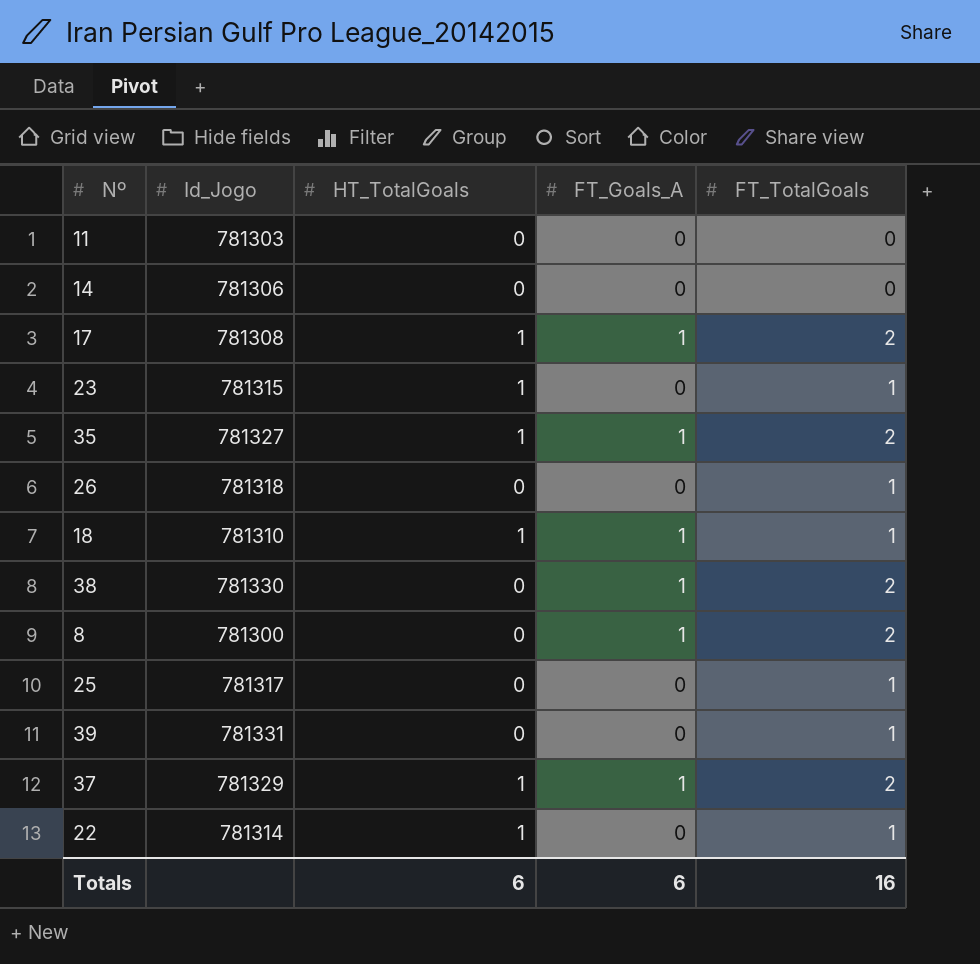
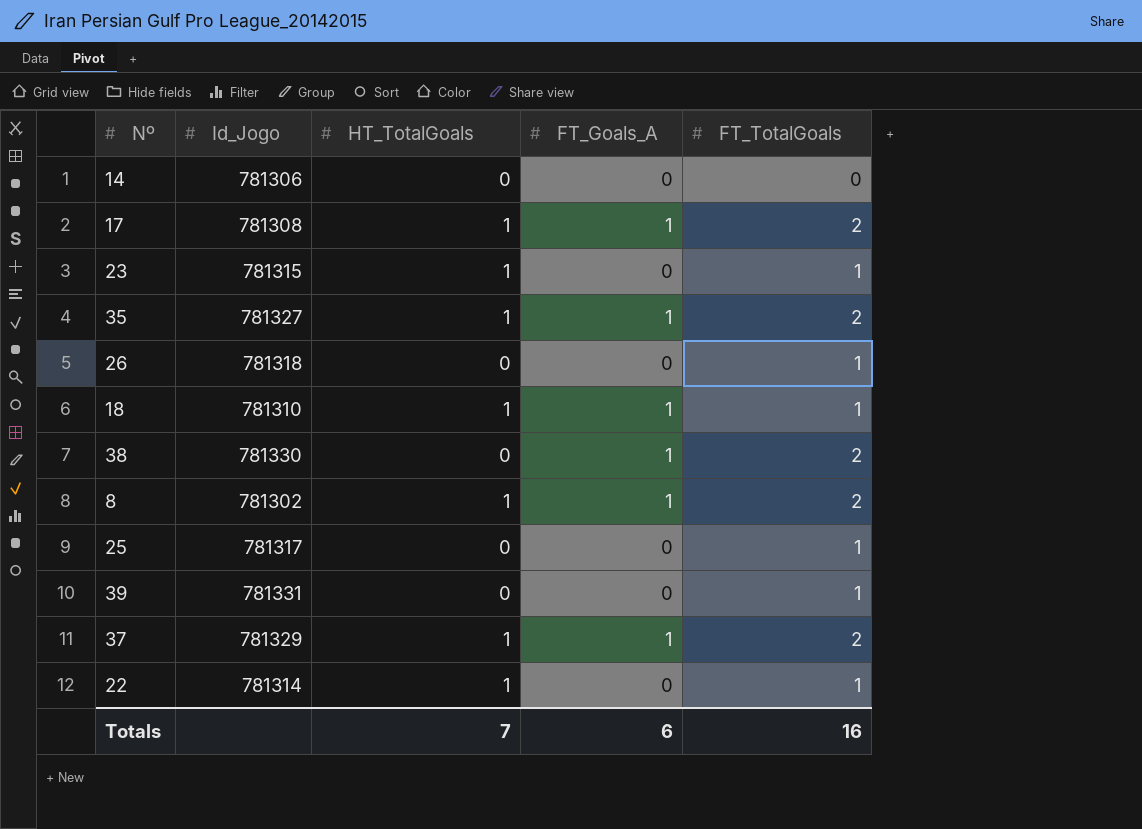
row 11: 781303 | 0 | 0 | 0 -> none
8 | Id_Jogo: 781300 -> 781302
8 | HT_TotalGoals: 0 -> 1
Totals | HT_TotalGoals: 6 -> 7

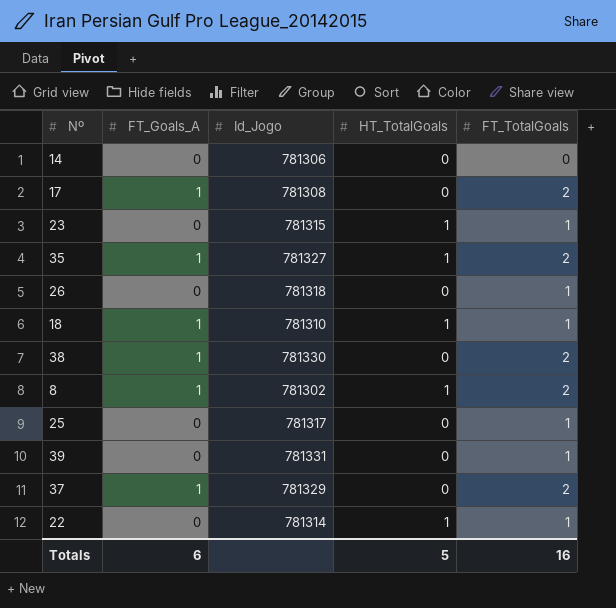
column FT_Goals_A | position: 4 -> 2
17 | HT_TotalGoals: 1 -> 0
37 | HT_TotalGoals: 1 -> 0
Totals | HT_TotalGoals: 7 -> 5

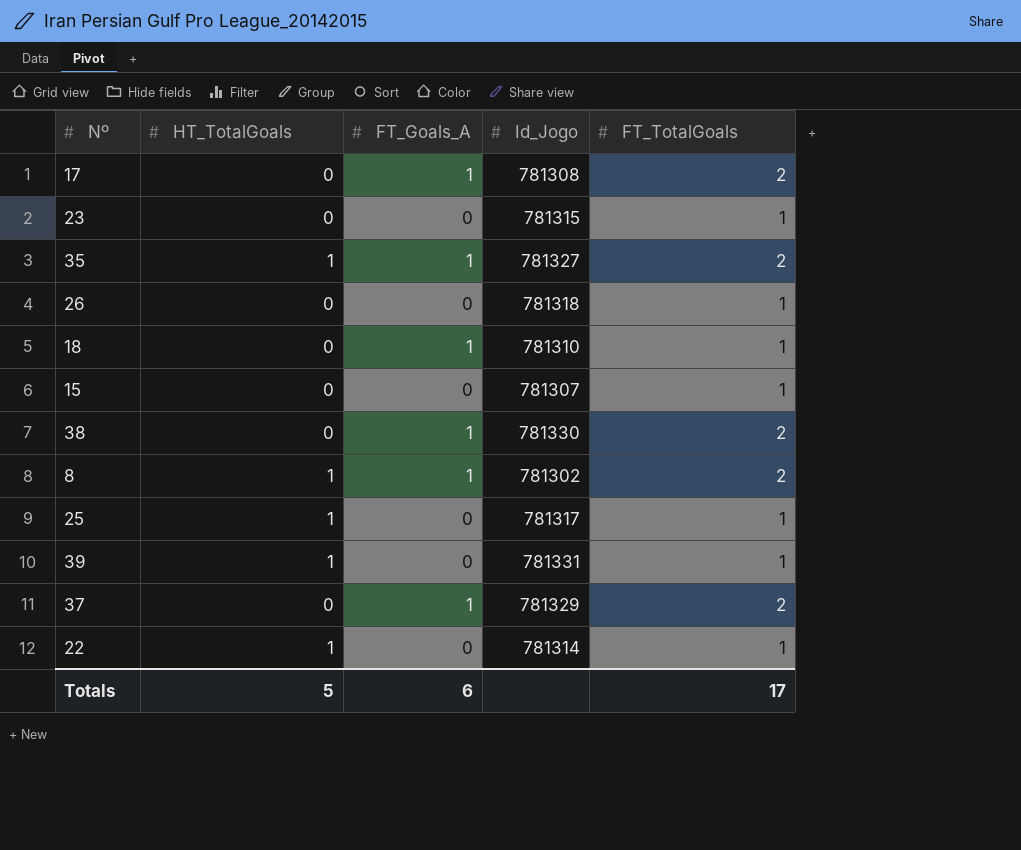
column HT_TotalGoals | position: 4 -> 2
row 14: 0 | 781306 | 0 | 0 -> none
23 | HT_TotalGoals: 1 -> 0
18 | HT_TotalGoals: 1 -> 0
row 15: none -> 0 | 0 | 781307 | 1
25 | HT_TotalGoals: 0 -> 1
39 | HT_TotalGoals: 0 -> 1
Totals | FT_TotalGoals: 16 -> 17

